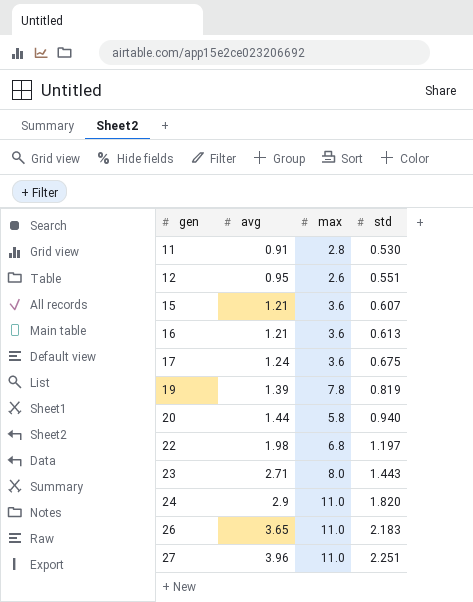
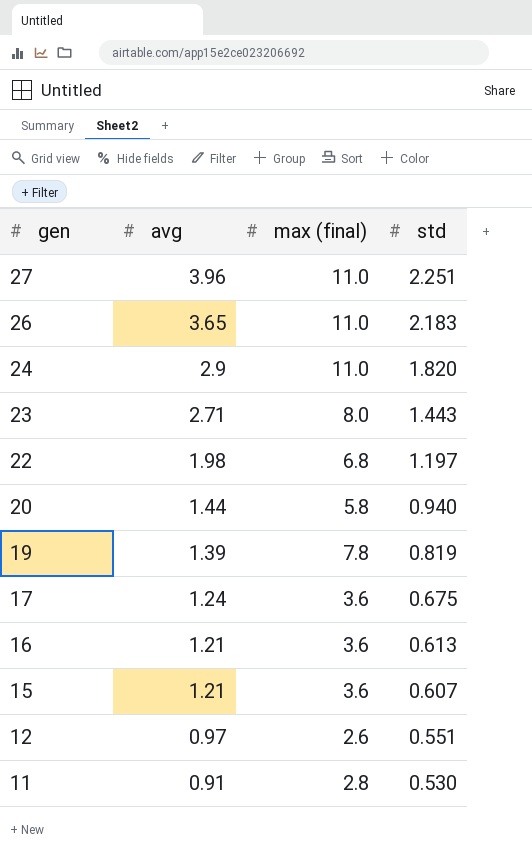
row order: gen ascending -> gen descending
column name: max -> max (final)
12 | avg: 0.95 -> 0.97

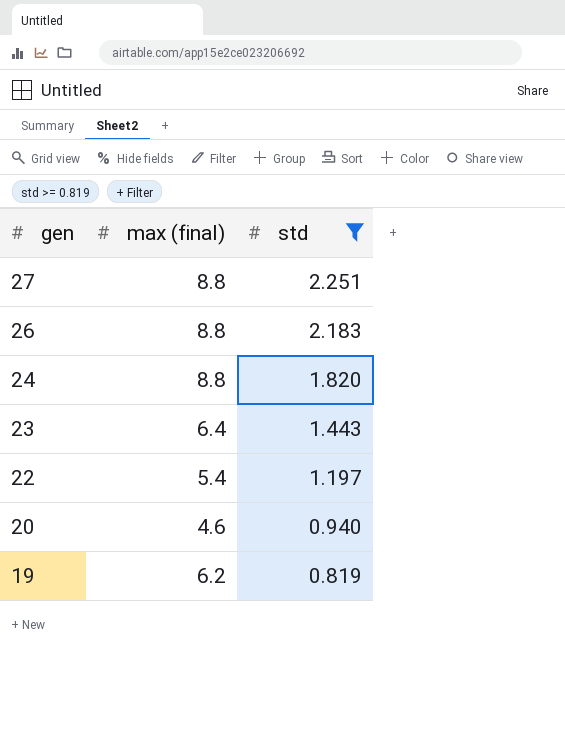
filter: none -> std >= 0.819
column avg | position: 2 -> none
27 | max (final): 11.0 -> 8.8
26 | max (final): 11.0 -> 8.8
24 | max (final): 11.0 -> 8.8
23 | max (final): 8.0 -> 6.4
22 | max (final): 6.8 -> 5.4
20 | max (final): 5.8 -> 4.6
19 | max (final): 7.8 -> 6.2

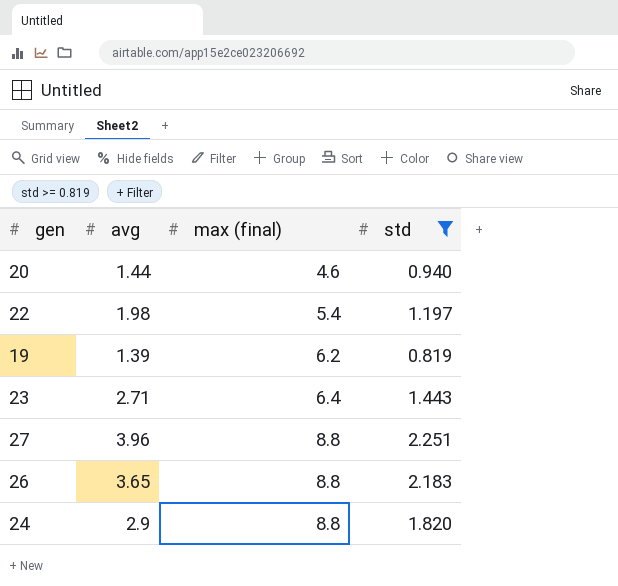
row order: gen descending -> max (final) ascending
column avg | position: none -> 2

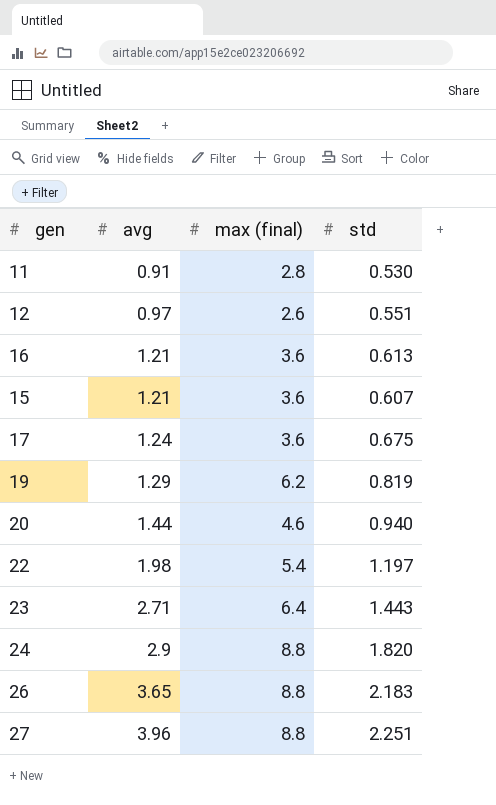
filter: std >= 0.819 -> none
row order: max (final) ascending -> avg ascending
19 | avg: 1.39 -> 1.29

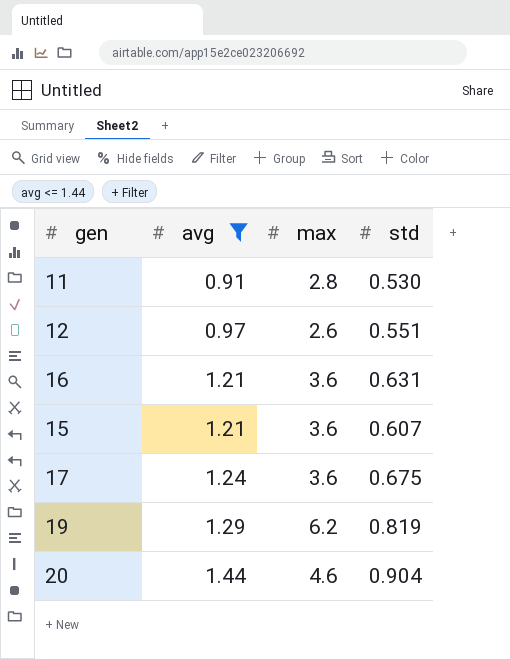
filter: none -> avg <= 1.44
column name: max (final) -> max
16 | std: 0.613 -> 0.631
20 | std: 0.940 -> 0.904

